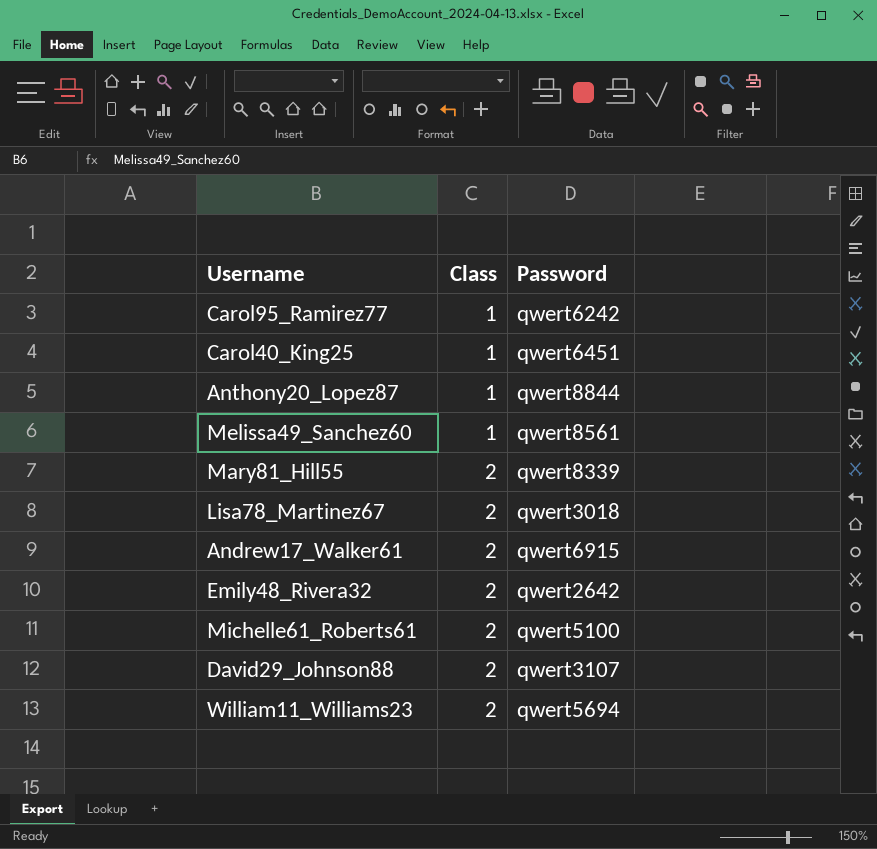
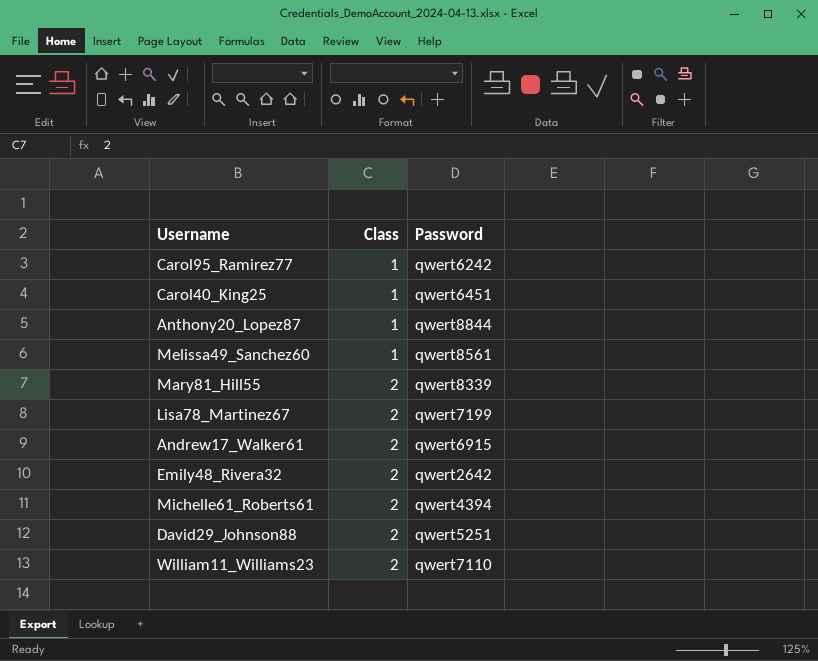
Lisa78_Martinez67 | Password: qwert3018 -> qwert7199
Michelle61_Roberts61 | Password: qwert5100 -> qwert4394
David29_Johnson88 | Password: qwert3107 -> qwert5251
William11_Williams23 | Password: qwert5694 -> qwert7110

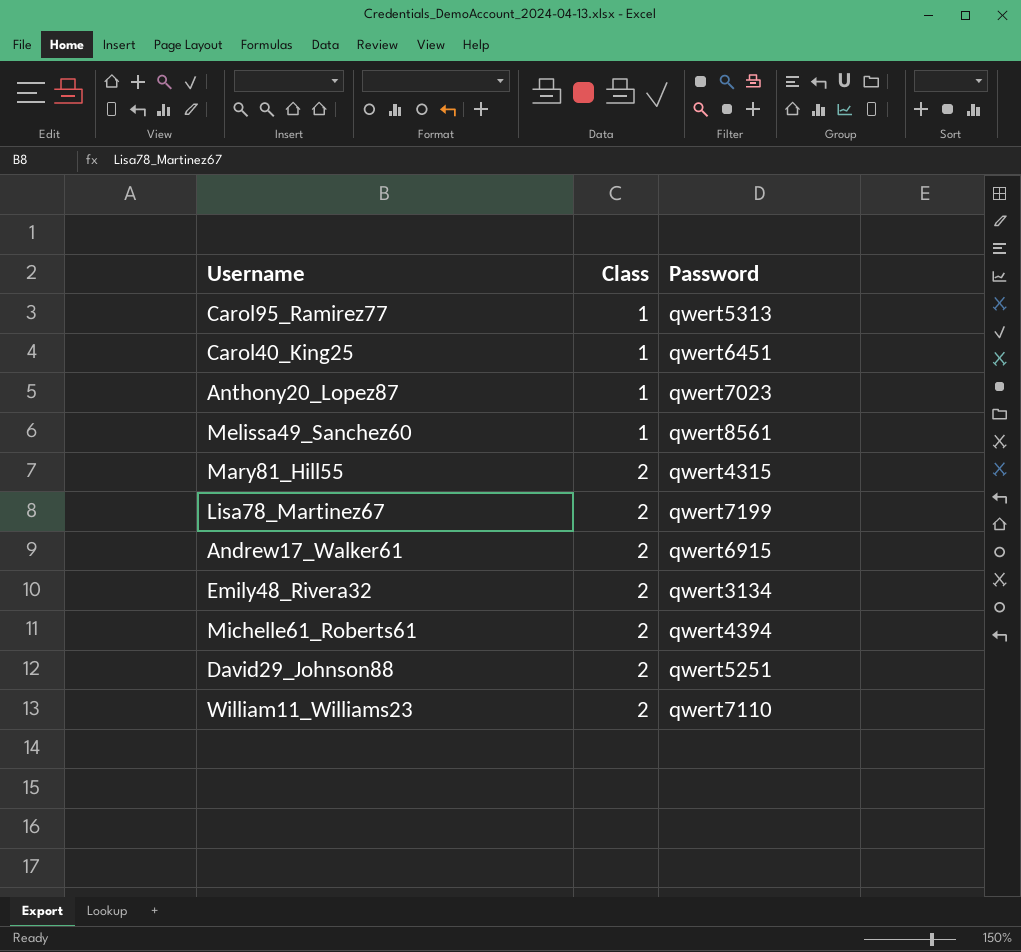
Carol95_Ramirez77 | Password: qwert6242 -> qwert5313
Anthony20_Lopez87 | Password: qwert8844 -> qwert7023
Mary81_Hill55 | Password: qwert8339 -> qwert4315
Emily48_Rivera32 | Password: qwert2642 -> qwert3134

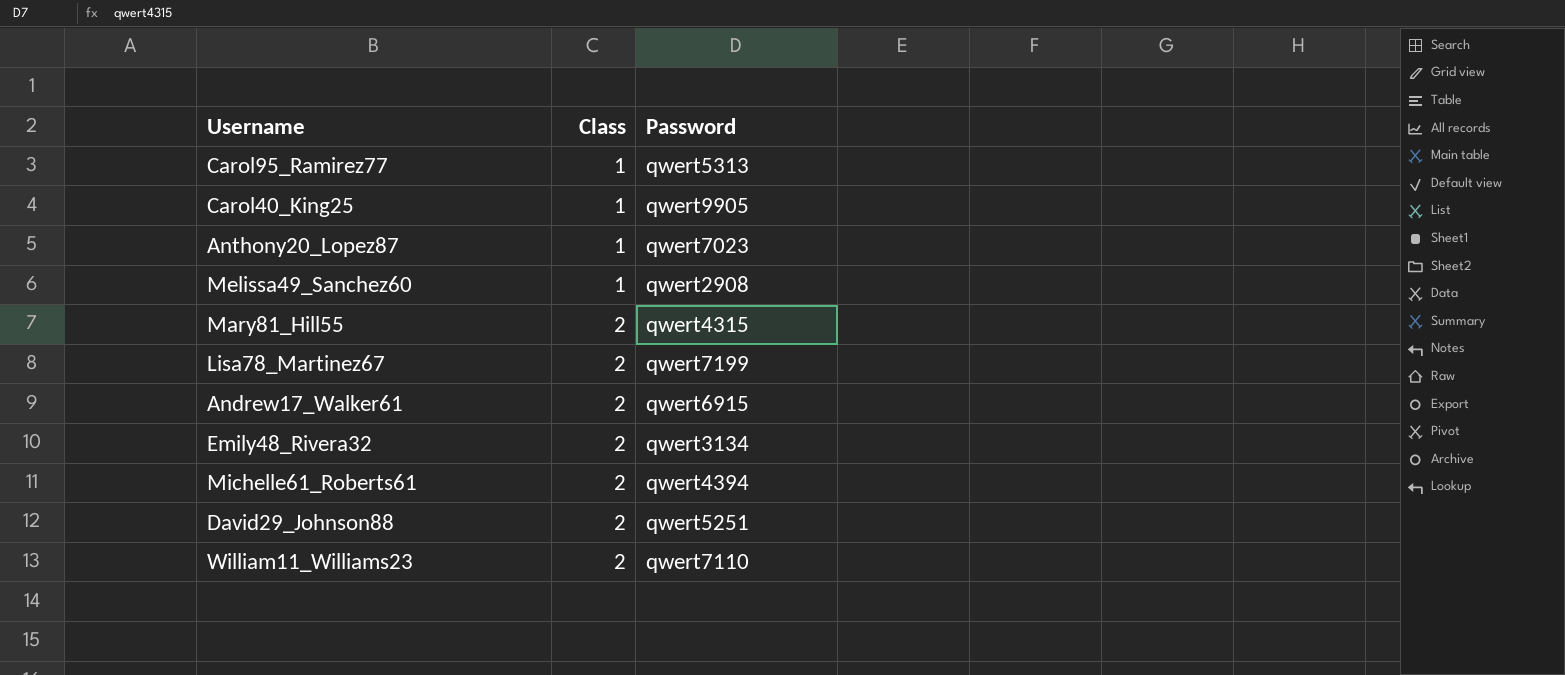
Carol40_King25 | Password: qwert6451 -> qwert9905
Melissa49_Sanchez60 | Password: qwert8561 -> qwert2908

